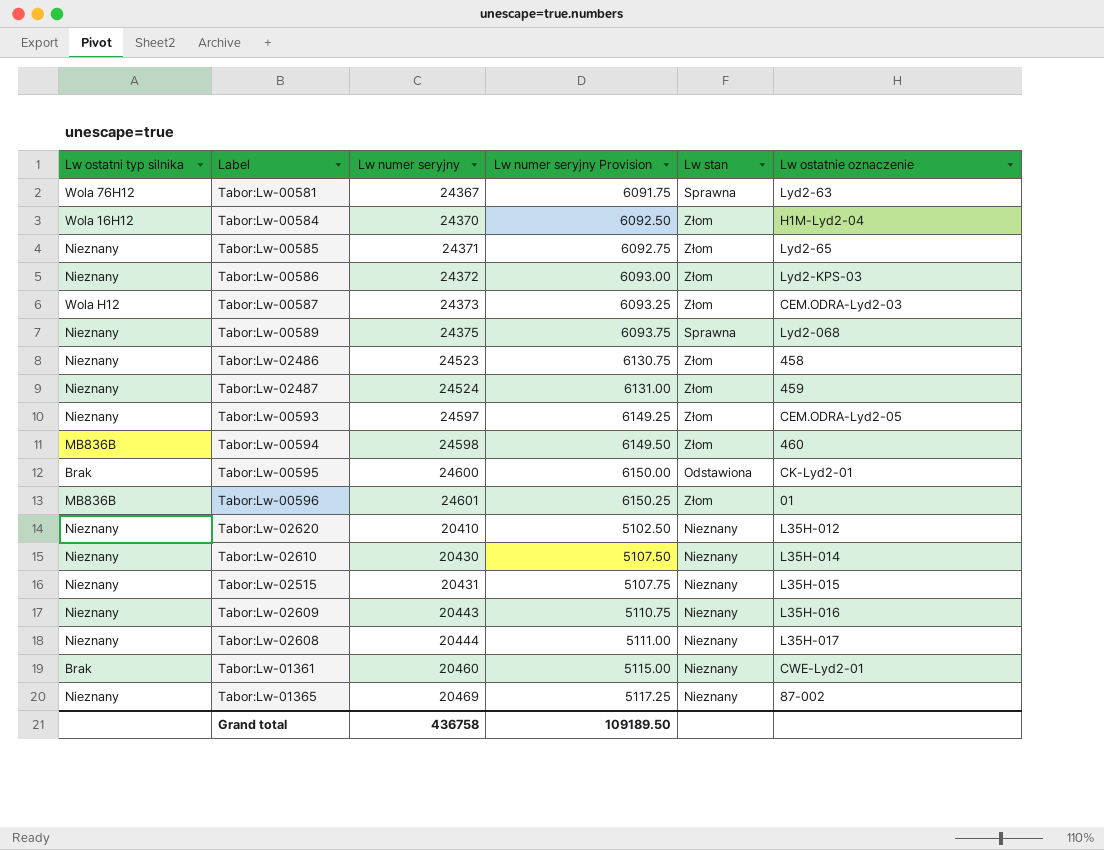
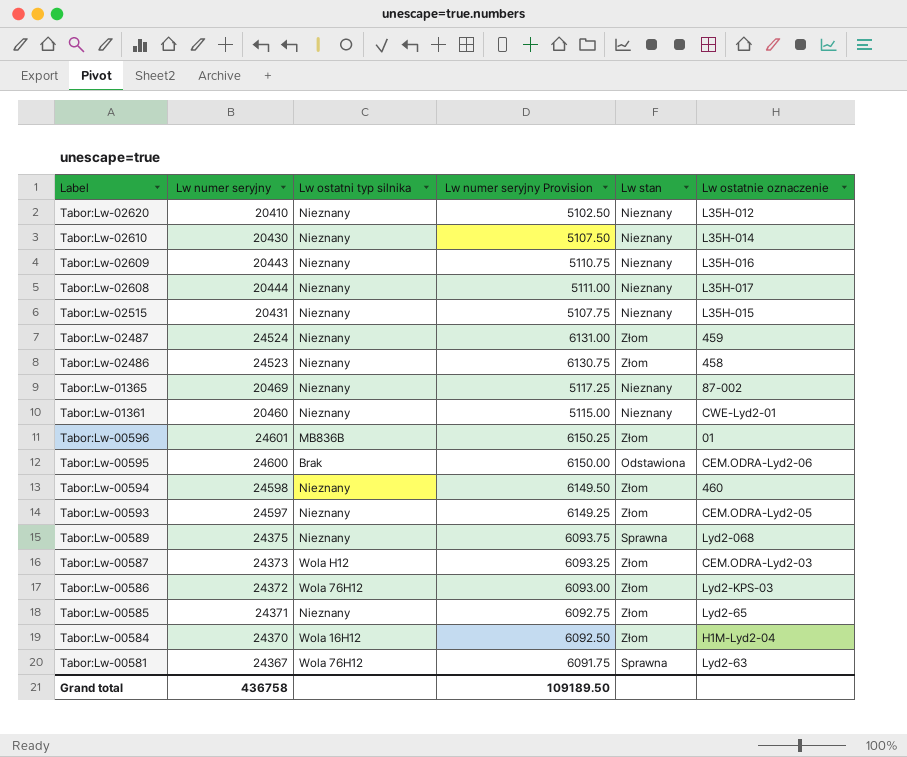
row order: none -> Label descending
column Lw ostatni typ silnika | position: 1 -> 3
Tabor:Lw-01361 | Lw ostatni typ silnika: Brak -> Nieznany
Tabor:Lw-00595 | Lw ostatnie oznaczenie: CK-Lyd2-01 -> CEM.ODRA-Lyd2-06
Tabor:Lw-00594 | Lw ostatni typ silnika: MB836B -> Nieznany
Tabor:Lw-00586 | Lw ostatni typ silnika: Nieznany -> Wola 76H12

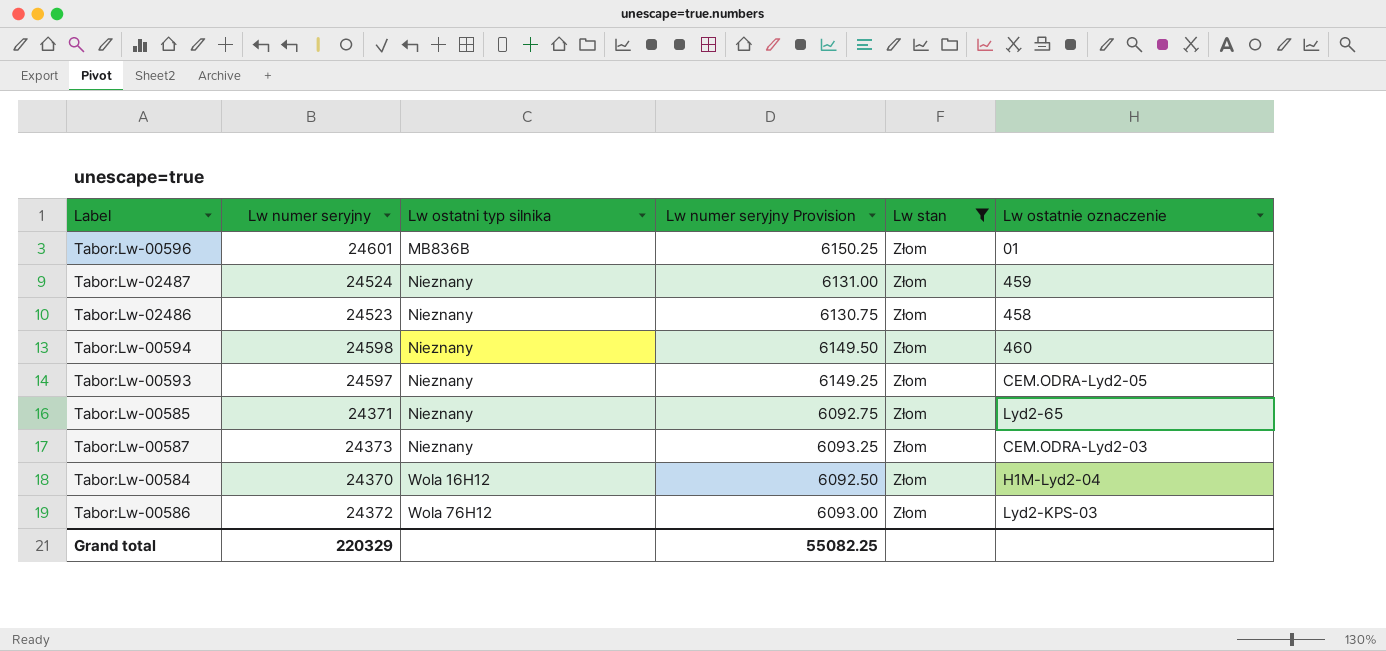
filter: none -> Lw stan = Złom
row order: Label descending -> Lw ostatni typ silnika ascending
Tabor:Lw-00587 | Lw ostatni typ silnika: Wola H12 -> Nieznany
Grand total | Lw numer seryjny: 436758 -> 220329
Grand total | Lw numer seryjny Provision: 109189.50 -> 55082.25

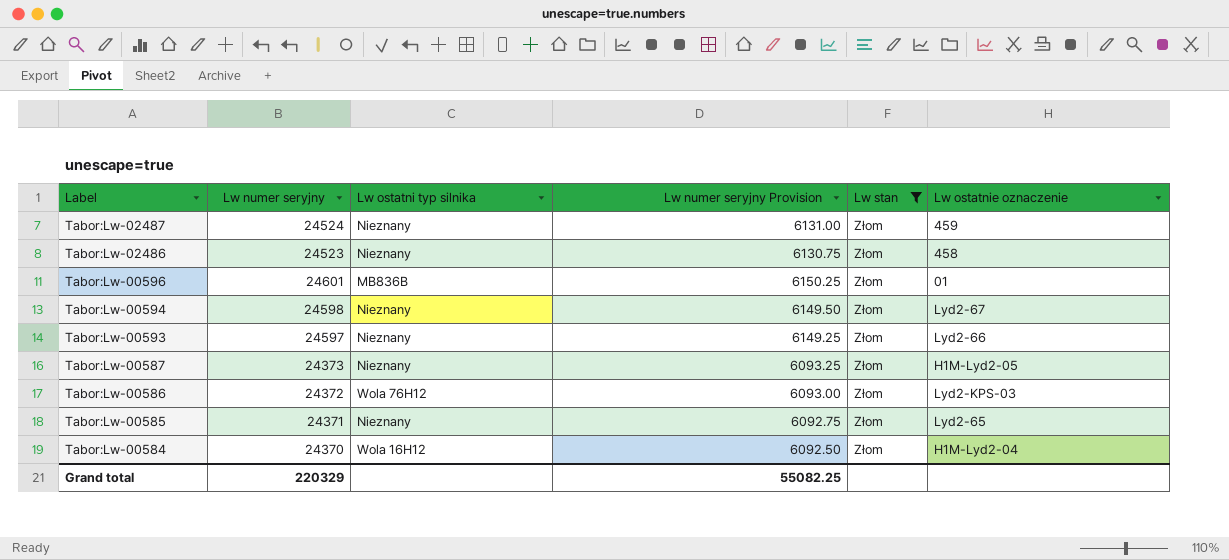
row order: Lw ostatni typ silnika ascending -> Label descending
Tabor:Lw-00594 | Lw ostatnie oznaczenie: 460 -> Lyd2-67
Tabor:Lw-00593 | Lw ostatnie oznaczenie: CEM.ODRA-Lyd2-05 -> Lyd2-66
Tabor:Lw-00587 | Lw ostatnie oznaczenie: CEM.ODRA-Lyd2-03 -> H1M-Lyd2-05

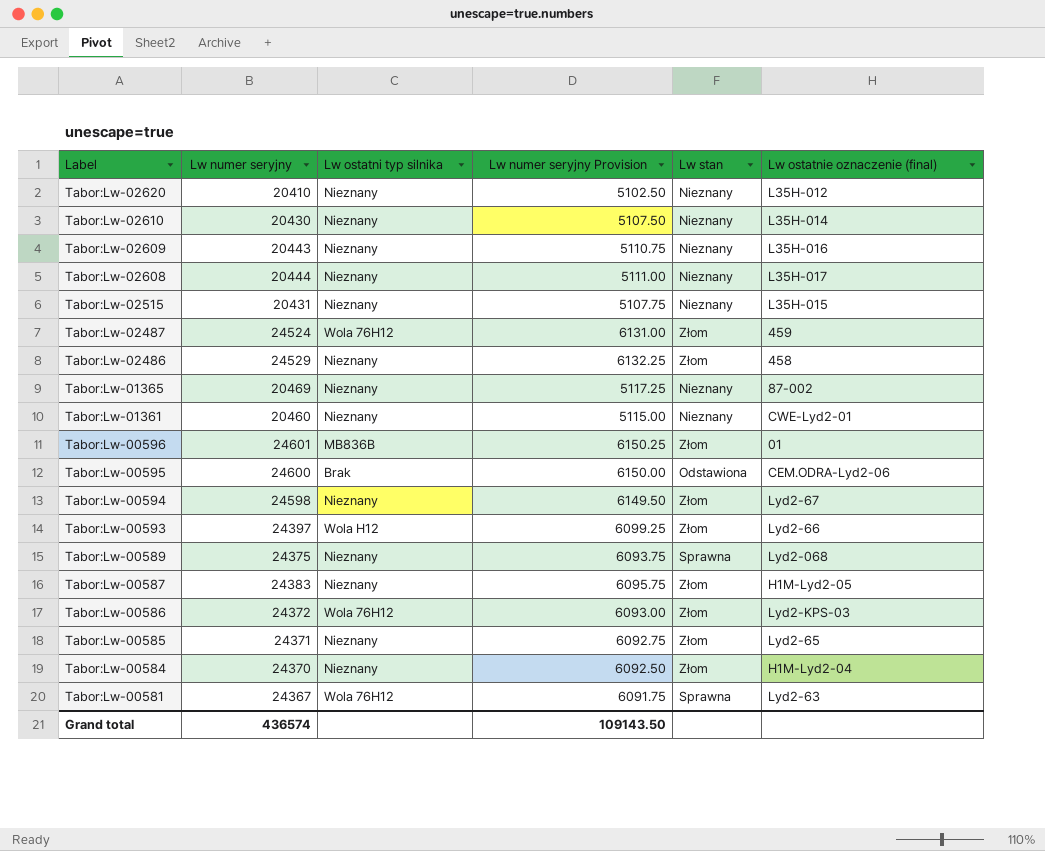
filter: Lw stan = Złom -> none
column name: Lw ostatnie oznaczenie -> Lw ostatnie oznaczenie (final)
Tabor:Lw-02487 | Lw ostatni typ silnika: Nieznany -> Wola 76H12
Tabor:Lw-02486 | Lw numer seryjny: 24523 -> 24529
Tabor:Lw-02486 | Lw numer seryjny Provision: 6130.75 -> 6132.25
Tabor:Lw-00593 | Lw numer seryjny: 24597 -> 24397
Tabor:Lw-00593 | Lw ostatni typ silnika: Nieznany -> Wola H12
Tabor:Lw-00593 | Lw numer seryjny Provision: 6149.25 -> 6099.25
Tabor:Lw-00587 | Lw numer seryjny: 24373 -> 24383
Tabor:Lw-00587 | Lw numer seryjny Provision: 6093.25 -> 6095.75
Tabor:Lw-00584 | Lw ostatni typ silnika: Wola 16H12 -> Nieznany
Grand total | Lw numer seryjny: 220329 -> 436574
Grand total | Lw numer seryjny Provision: 55082.25 -> 109143.50

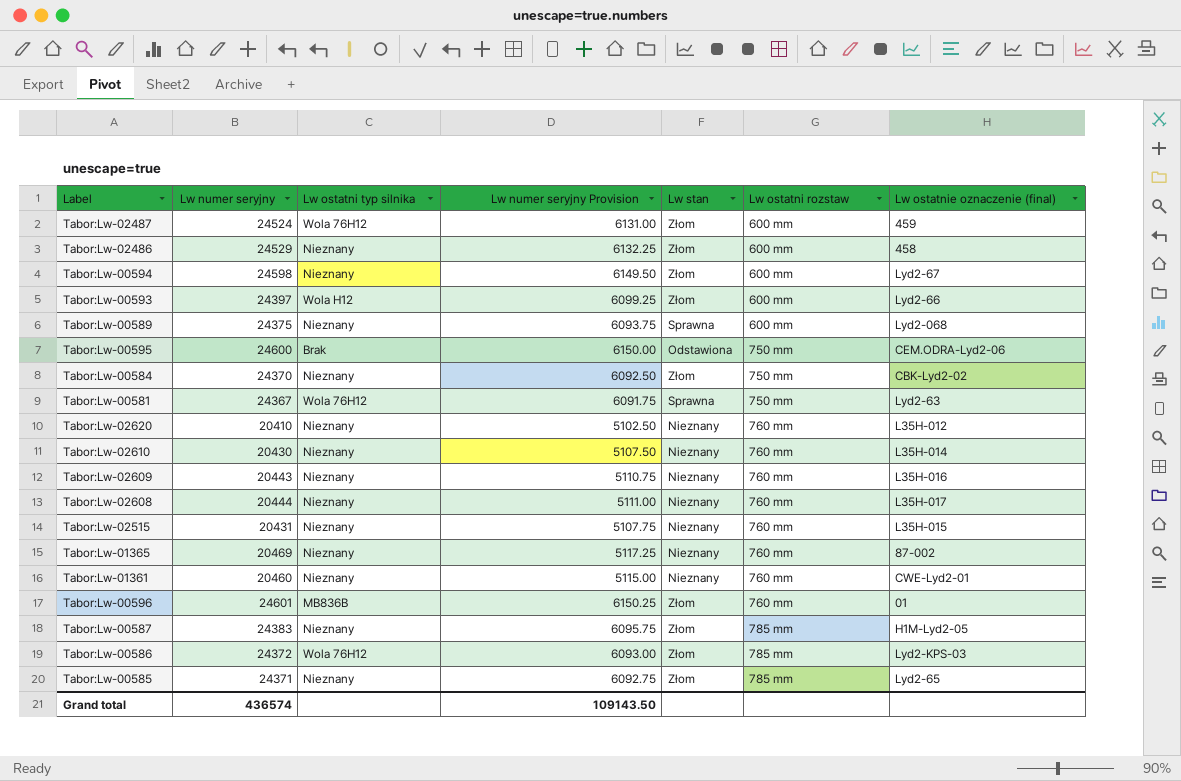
row order: Label descending -> Lw ostatni rozstaw ascending
column Lw ostatni rozstaw | position: none -> 6
Tabor:Lw-00584 | Lw ostatnie oznaczenie (final): H1M-Lyd2-04 -> CBK-Lyd2-02

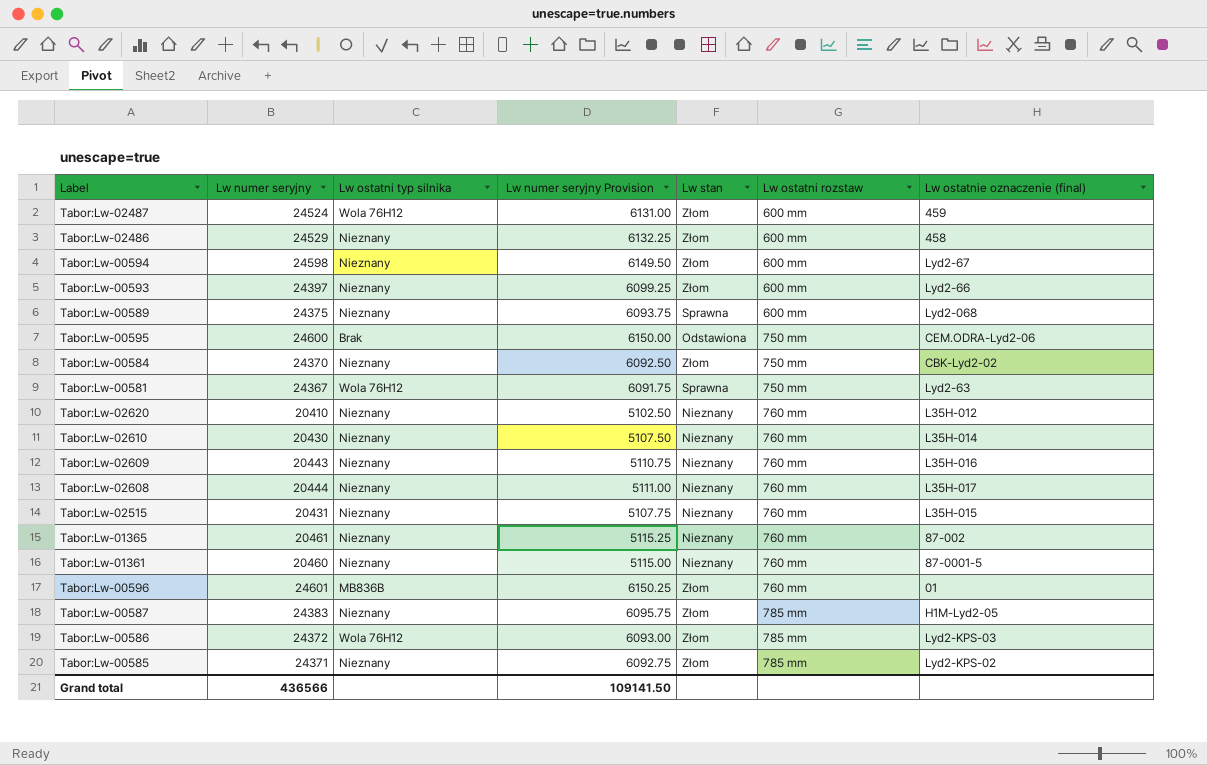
Tabor:Lw-00593 | Lw ostatni typ silnika: Wola H12 -> Nieznany
Tabor:Lw-01365 | Lw numer seryjny: 20469 -> 20461
Tabor:Lw-01365 | Lw numer seryjny Provision: 5117.25 -> 5115.25
Tabor:Lw-01361 | Lw ostatnie oznaczenie (final): CWE-Lyd2-01 -> 87-0001-5
Tabor:Lw-00585 | Lw ostatnie oznaczenie (final): Lyd2-65 -> Lyd2-KPS-02
Grand total | Lw numer seryjny: 436574 -> 436566
Grand total | Lw numer seryjny Provision: 109143.50 -> 109141.50

